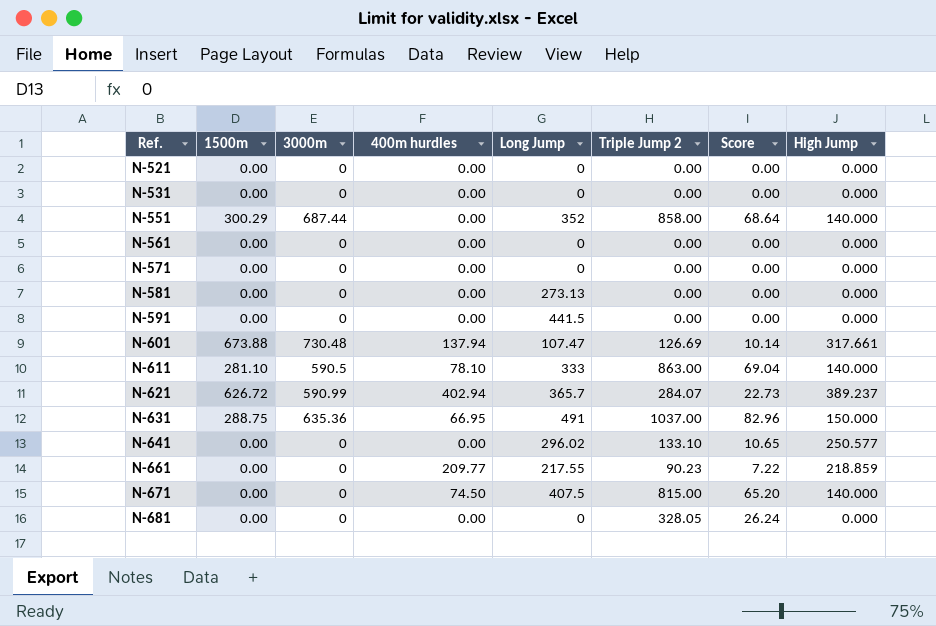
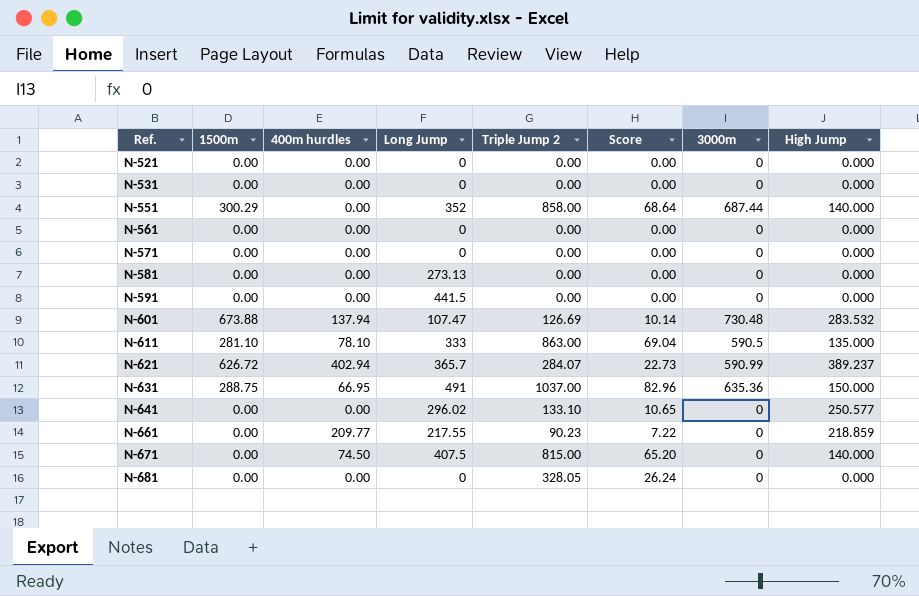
column 3000m | position: 3 -> 7
N-601 | High Jump: 317.661 -> 283.532
N-611 | High Jump: 140.000 -> 135.000

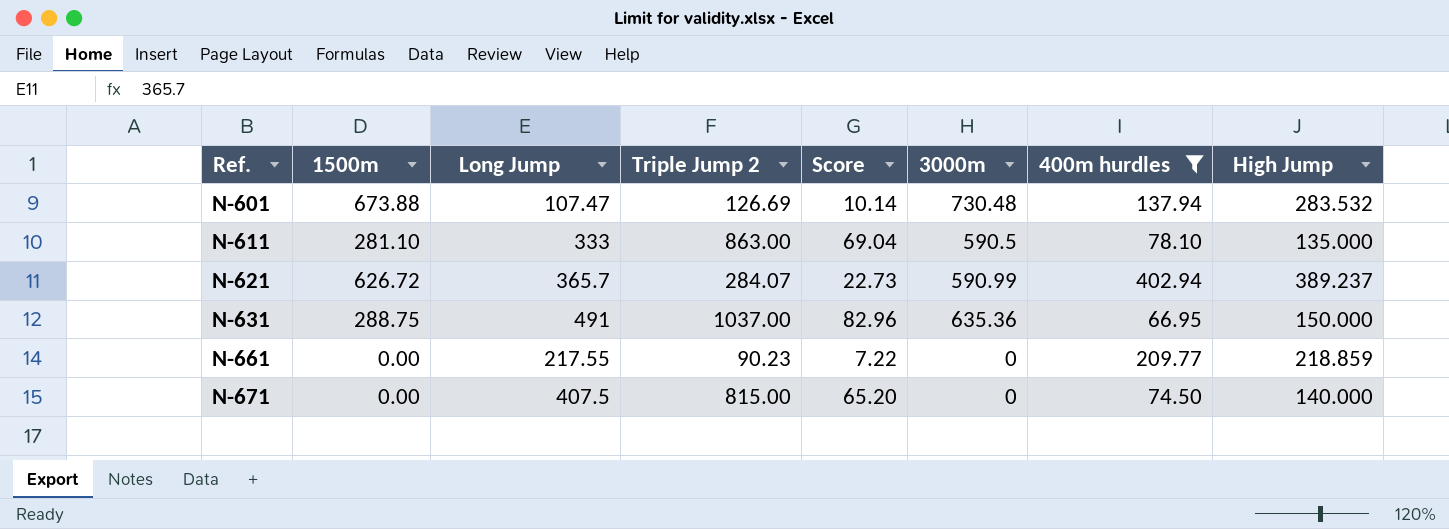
filter: none -> 400m hurdles != 0.00
column 400m hurdles | position: 3 -> 7

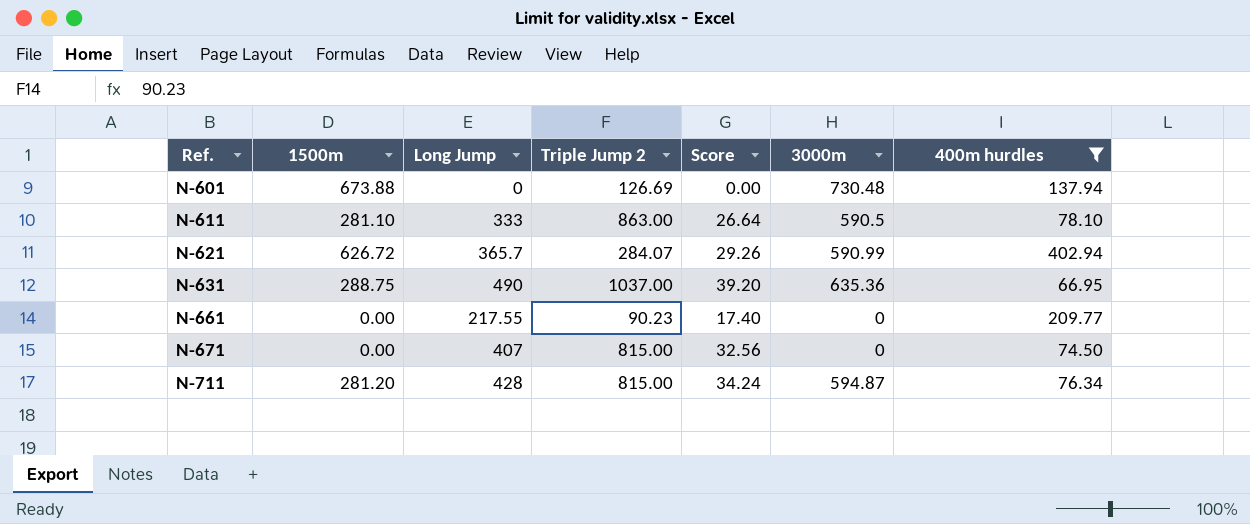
column High Jump | position: 8 -> none
column Score | formula: [Triple Jump 2] * 0.08 -> [Long Jump] * 0.08
N-601 | Long Jump: 107.47 -> 0
N-631 | Long Jump: 491 -> 490
N-671 | Long Jump: 407.5 -> 407
row N-711: none -> 281.20 | 428 | 815.00 | 34.24 | 594.87 | 76.34

